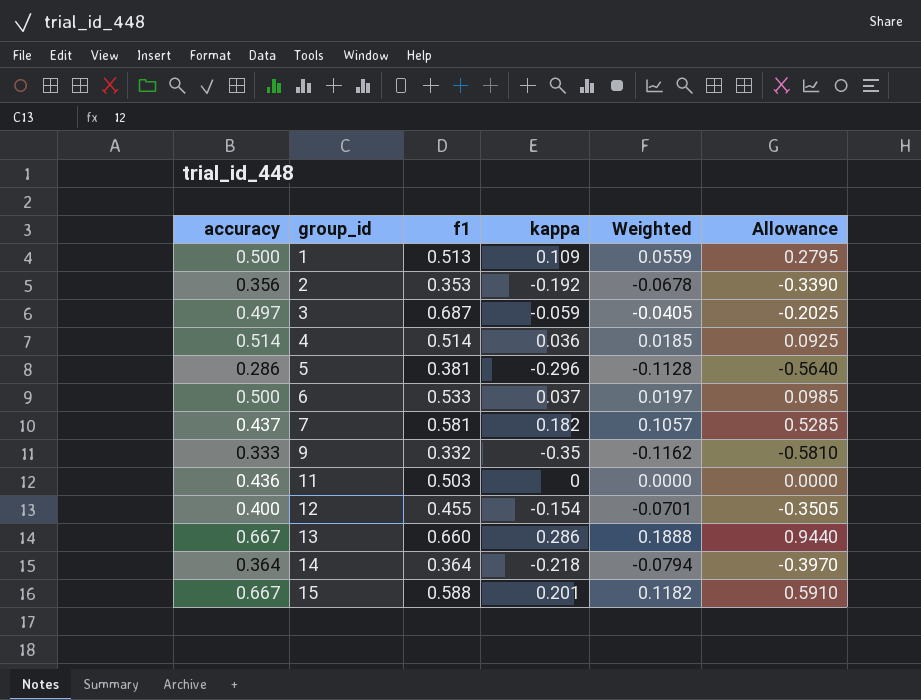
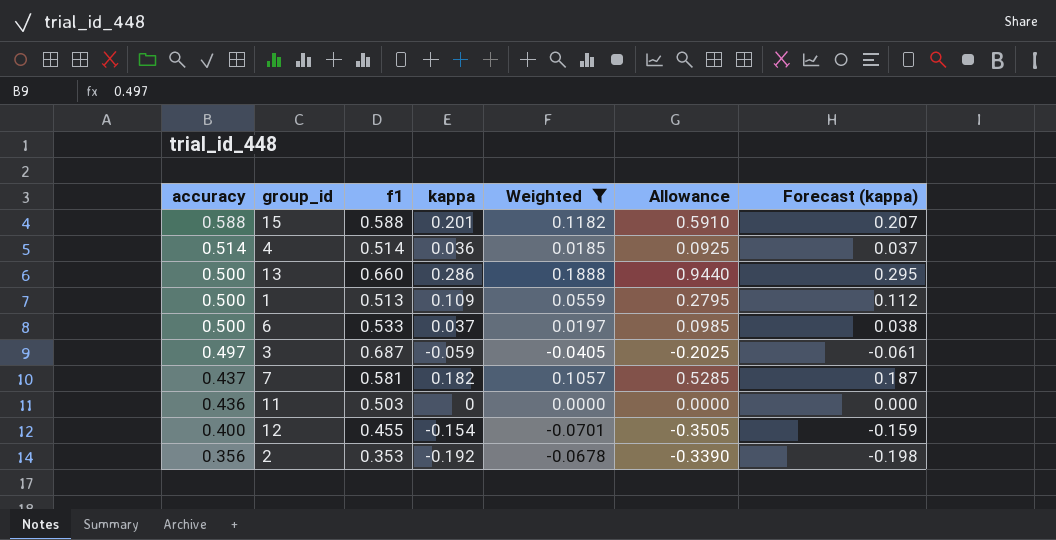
filter: none -> Weighted >= -0.0701
row order: group_id ascending -> accuracy descending
column Forecast (kappa) | formula: none -> [kappa] * 1.03
15 | accuracy: 0.667 -> 0.588
13 | accuracy: 0.667 -> 0.500

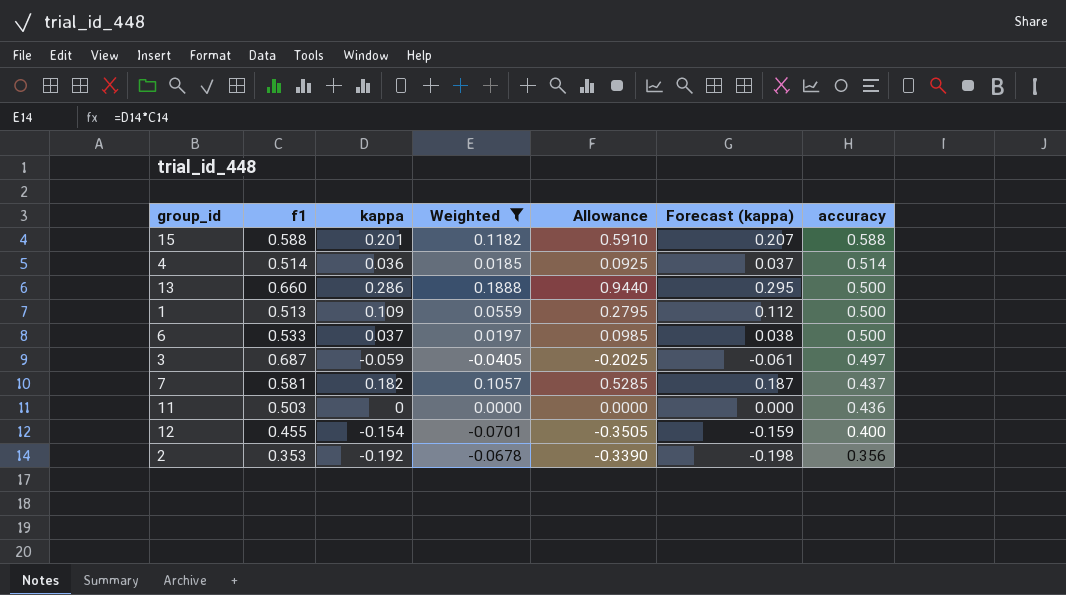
column accuracy | position: 1 -> 7

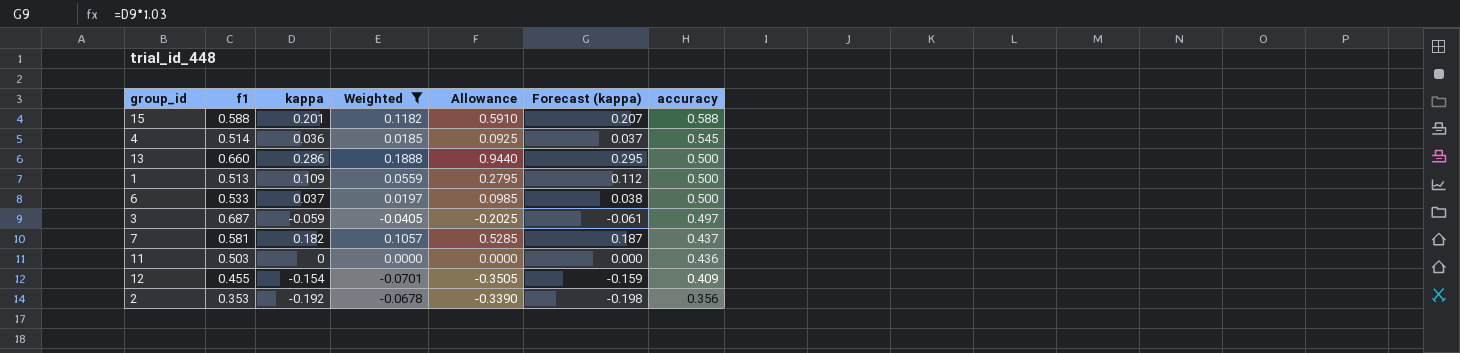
4 | accuracy: 0.514 -> 0.545
12 | accuracy: 0.400 -> 0.409

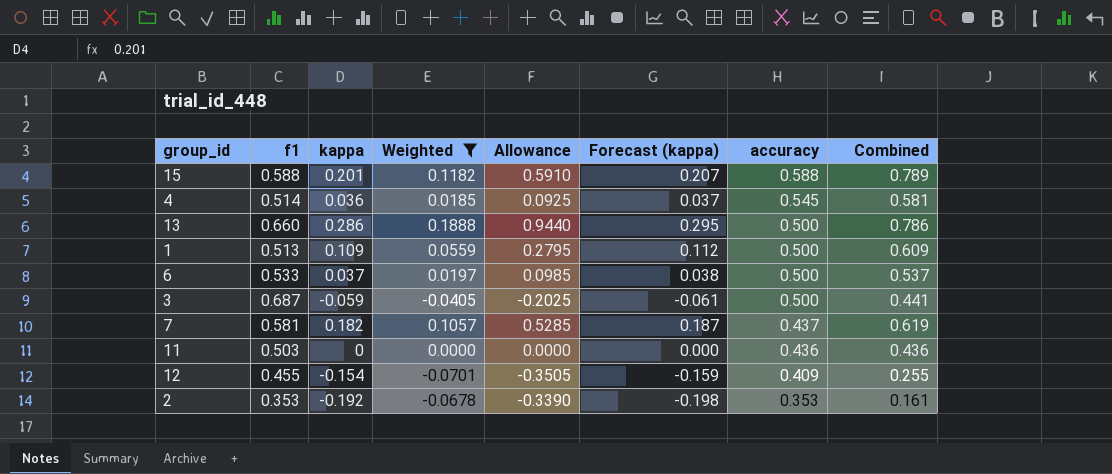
column Combined | formula: none -> [kappa] + [accuracy]
3 | accuracy: 0.497 -> 0.500
2 | accuracy: 0.356 -> 0.353

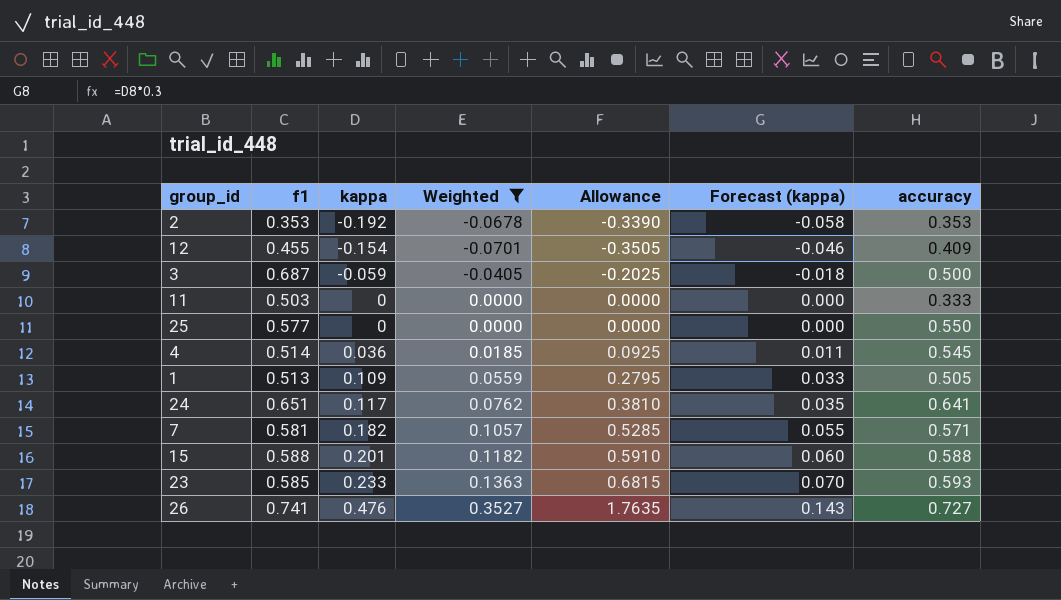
row order: accuracy descending -> kappa ascending
column Combined | formula: [kappa] + [accuracy] -> none
column Forecast (kappa) | formula: [kappa] * 1.03 -> [kappa] * 0.3
row 13: 0.660 | 0.286 | 0.1888 | 0.9440 | 0.295 | 0.500 | 0.786 -> none
row 6: 0.533 | 0.037 | 0.0197 | 0.0985 | 0.038 | 0.500 | 0.537 -> none
11 | accuracy: 0.436 -> 0.333
row 25: none -> 0.577 | 0 | 0.0000 | 0.0000 | 0.000 | 0.550
1 | accuracy: 0.500 -> 0.505
row 24: none -> 0.651 | 0.117 | 0.0762 | 0.3810 | 0.035 | 0.641
7 | accuracy: 0.437 -> 0.571
row 23: none -> 0.585 | 0.233 | 0.1363 | 0.6815 | 0.070 | 0.593
row 26: none -> 0.741 | 0.476 | 0.3527 | 1.7635 | 0.143 | 0.727

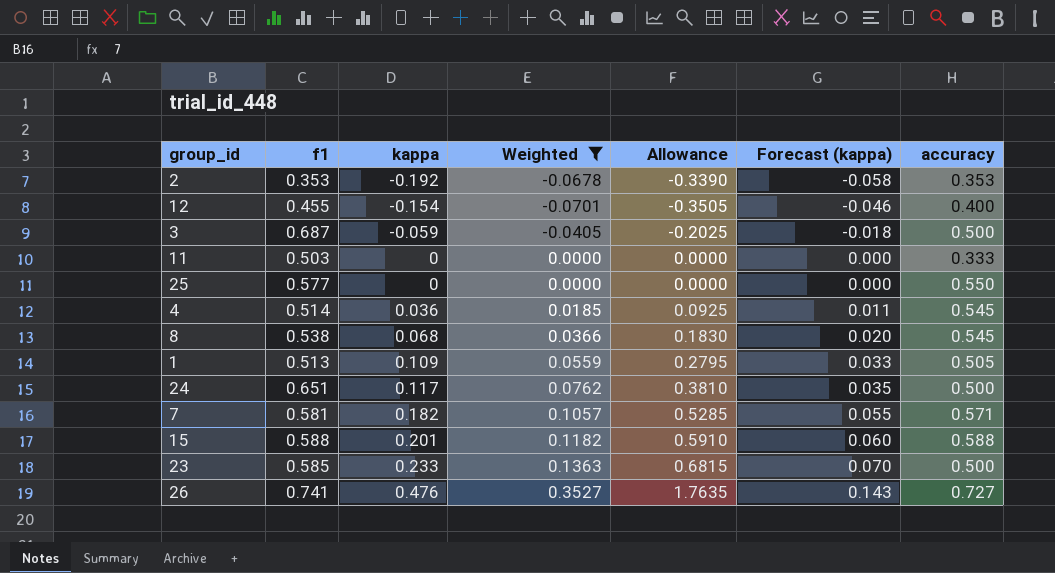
12 | accuracy: 0.409 -> 0.400
row 8: none -> 0.538 | 0.068 | 0.0366 | 0.1830 | 0.020 | 0.545
24 | accuracy: 0.641 -> 0.500
23 | accuracy: 0.593 -> 0.500

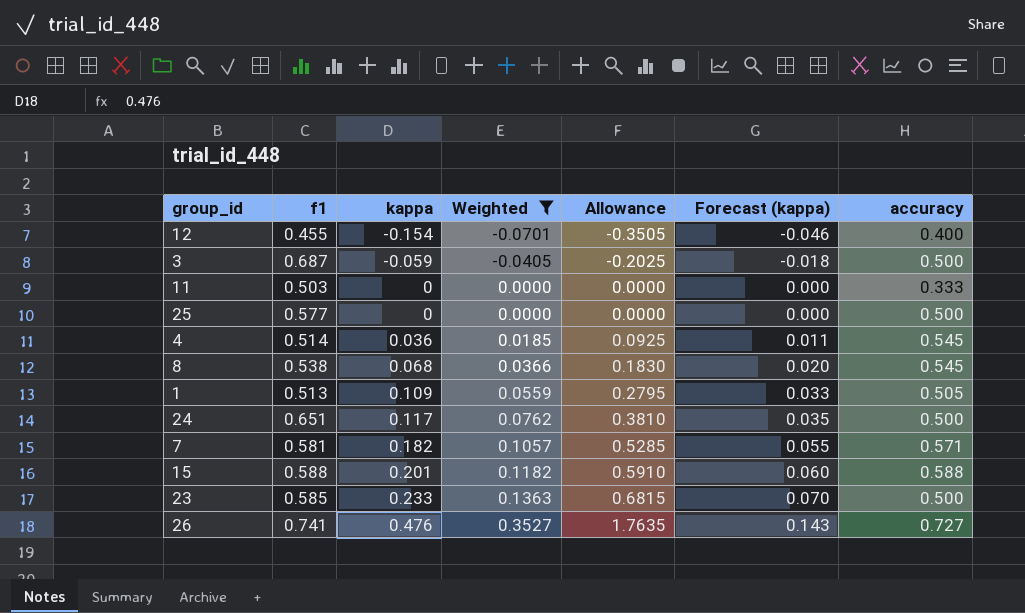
row 2: 0.353 | -0.192 | -0.0678 | -0.3390 | -0.058 | 0.353 -> none
25 | accuracy: 0.550 -> 0.500

